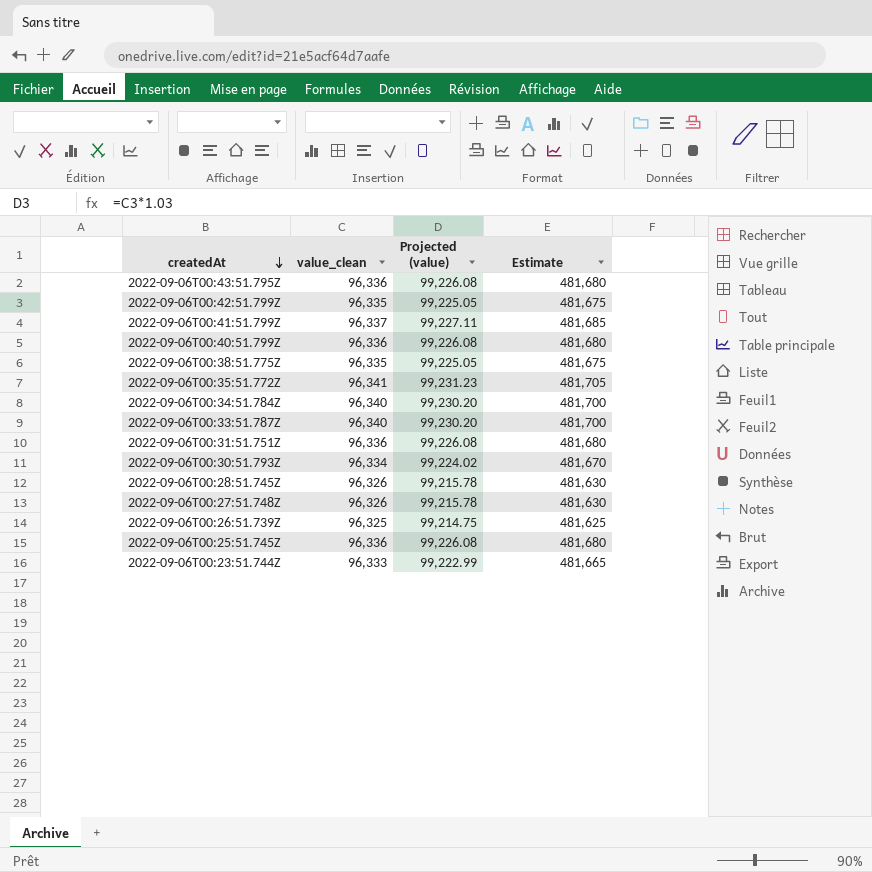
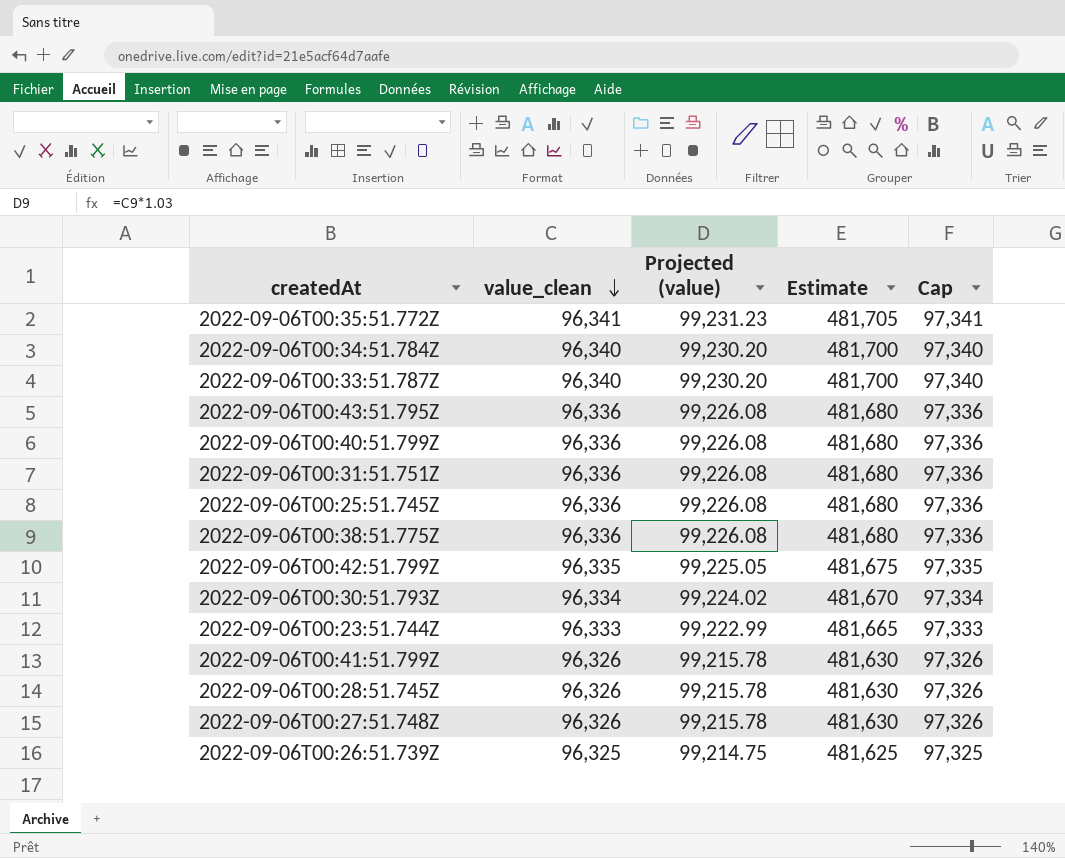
row order: createdAt descending -> value_clean descending
column Cap | formula: none -> [value_clean] + 1000
2022-09-06T00:38:51.775Z | value_clean: 96,335 -> 96,336
2022-09-06T00:38:51.775Z | Projected (value): 99,225.05 -> 99,226.08
2022-09-06T00:38:51.775Z | Estimate: 481,675 -> 481,680
2022-09-06T00:41:51.799Z | value_clean: 96,337 -> 96,326
2022-09-06T00:41:51.799Z | Projected (value): 99,227.11 -> 99,215.78
2022-09-06T00:41:51.799Z | Estimate: 481,685 -> 481,630

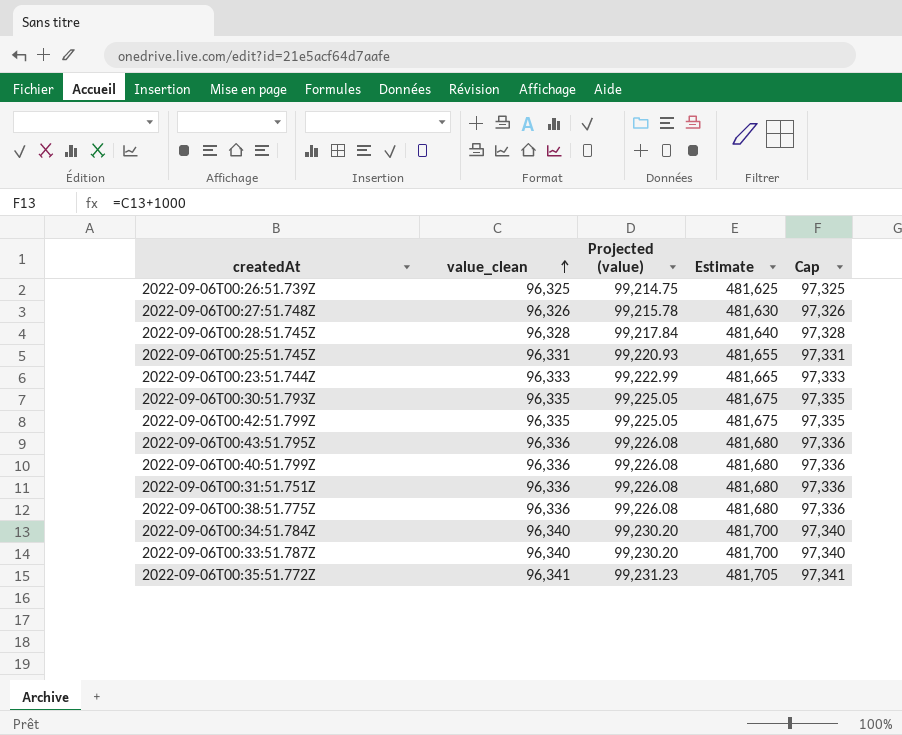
row order: value_clean descending -> value_clean ascending
row 2022-09-06T00:41:51.799Z: 96,326 | 99,215.78 | 481,630 | 97,326 -> none
2022-09-06T00:28:51.745Z | value_clean: 96,326 -> 96,328
2022-09-06T00:28:51.745Z | Projected (value): 99,215.78 -> 99,217.84
2022-09-06T00:28:51.745Z | Estimate: 481,630 -> 481,640
2022-09-06T00:28:51.745Z | Cap: 97,326 -> 97,328
2022-09-06T00:25:51.745Z | value_clean: 96,336 -> 96,331
2022-09-06T00:25:51.745Z | Projected (value): 99,226.08 -> 99,220.93
2022-09-06T00:25:51.745Z | Estimate: 481,680 -> 481,655
2022-09-06T00:25:51.745Z | Cap: 97,336 -> 97,331
2022-09-06T00:30:51.793Z | value_clean: 96,334 -> 96,335
2022-09-06T00:30:51.793Z | Projected (value): 99,224.02 -> 99,225.05
2022-09-06T00:30:51.793Z | Estimate: 481,670 -> 481,675
2022-09-06T00:30:51.793Z | Cap: 97,334 -> 97,335

